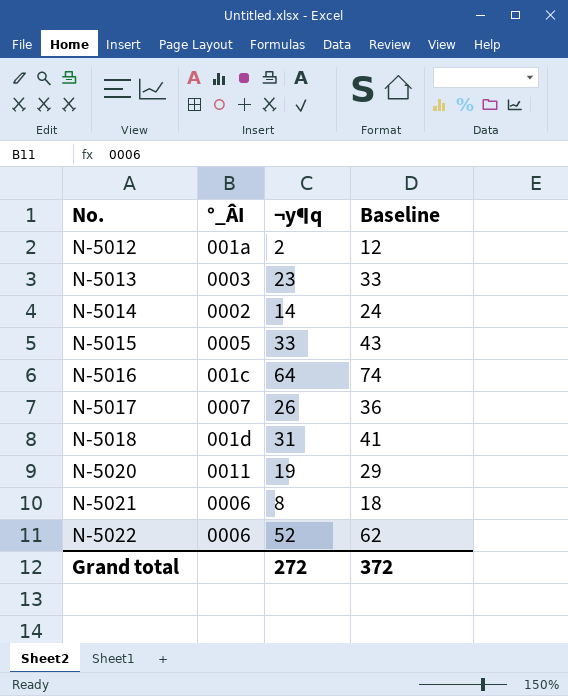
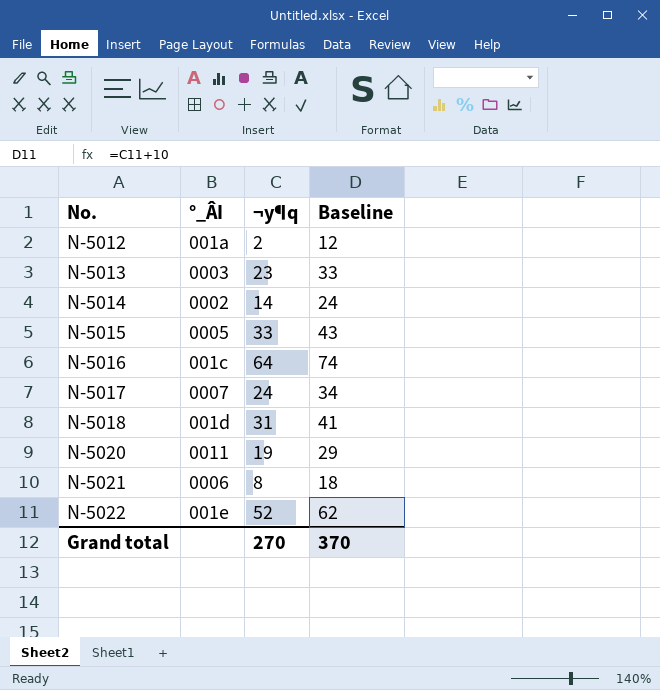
N-5017 | ¬y¶q: 26 -> 24
N-5017 | Baseline: 36 -> 34
N-5022 | °_ÂI: 0006 -> 001e
Grand total | ¬y¶q: 272 -> 270
Grand total | Baseline: 372 -> 370

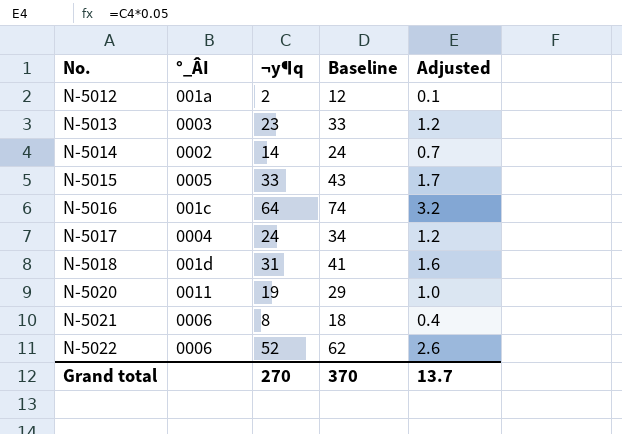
column Adjusted | formula: none -> [¬y¶q] * 0.05
N-5017 | °_ÂI: 0007 -> 0004
N-5022 | °_ÂI: 001e -> 0006

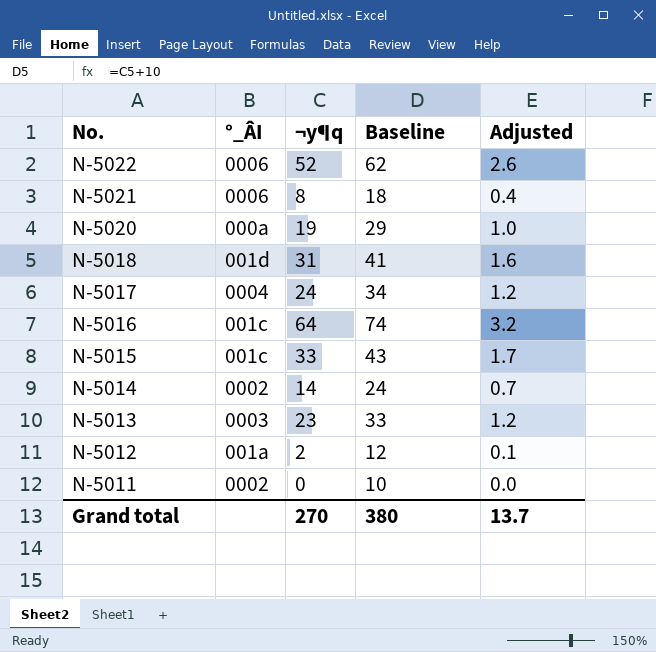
row order: No. ascending -> No. descending
N-5020 | °_ÂI: 0011 -> 000a
N-5015 | °_ÂI: 0005 -> 001c
row N-5011: none -> 0002 | 0 | 10 | 0.0
Grand total | Baseline: 370 -> 380

